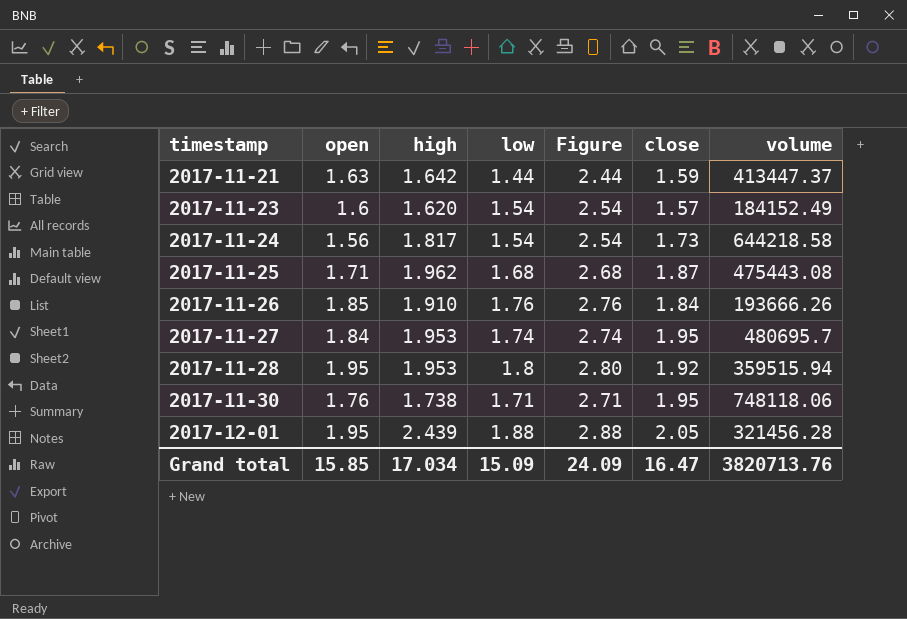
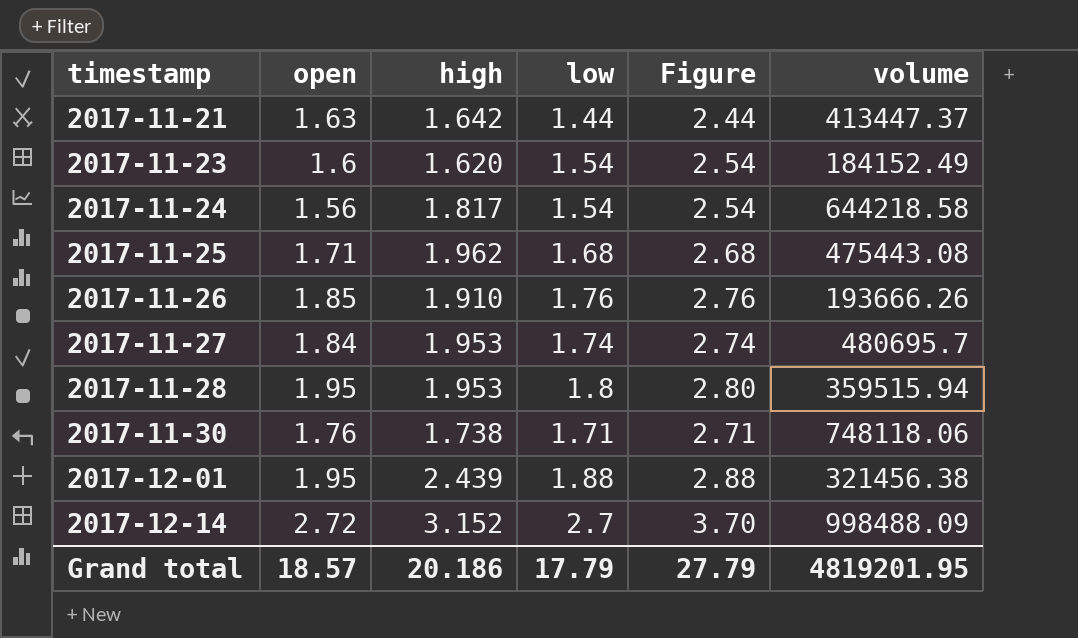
column close | position: 6 -> none
2017-12-01 | volume: 321456.28 -> 321456.38
row 2017-12-14: none -> 2.72 | 3.152 | 2.7 | 3.70 | 998488.09
Grand total | open: 15.85 -> 18.57
Grand total | high: 17.034 -> 20.186
Grand total | low: 15.09 -> 17.79
Grand total | Figure: 24.09 -> 27.79
Grand total | volume: 3820713.76 -> 4819201.95

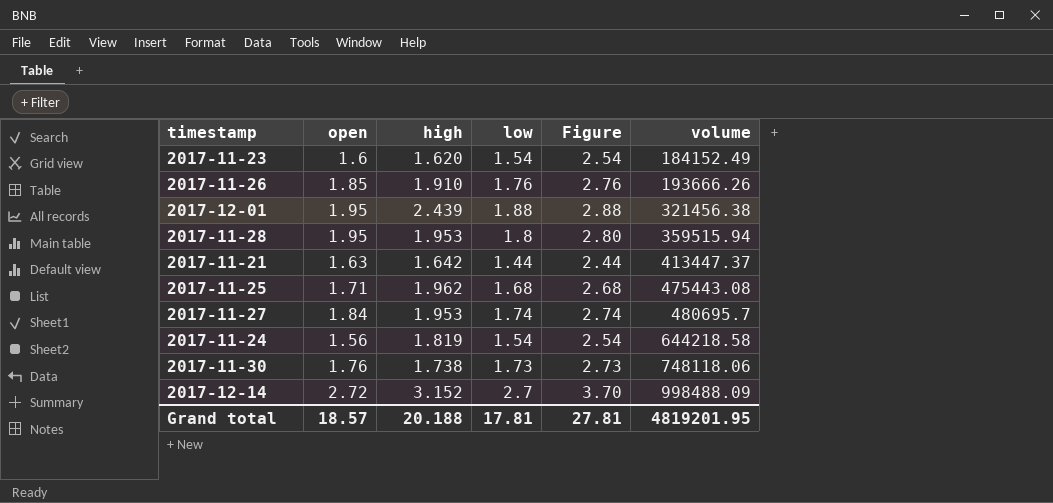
row order: timestamp ascending -> volume ascending
2017-11-24 | high: 1.817 -> 1.819
2017-11-30 | low: 1.71 -> 1.73
2017-11-30 | Figure: 2.71 -> 2.73
Grand total | high: 20.186 -> 20.188
Grand total | low: 17.79 -> 17.81
Grand total | Figure: 27.79 -> 27.81

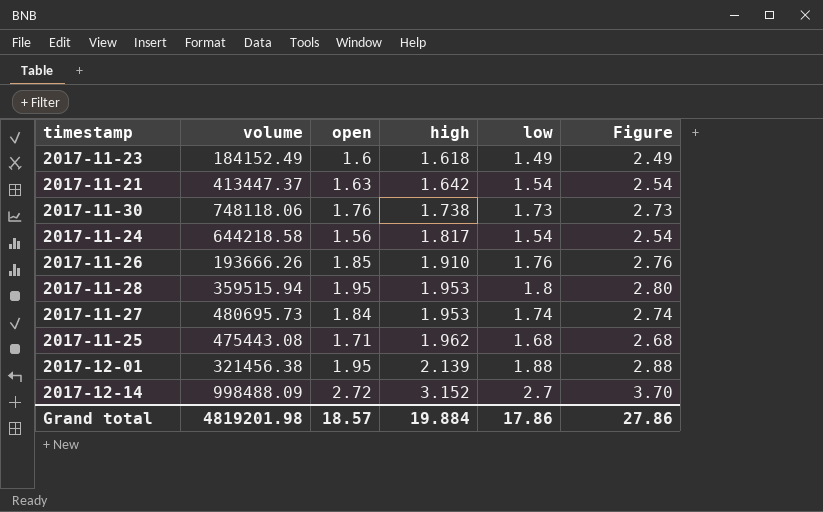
row order: volume ascending -> high ascending
column volume | position: 6 -> 2
2017-11-23 | high: 1.620 -> 1.618
2017-11-23 | low: 1.54 -> 1.49
2017-11-23 | Figure: 2.54 -> 2.49
2017-11-21 | low: 1.44 -> 1.54
2017-11-21 | Figure: 2.44 -> 2.54
2017-11-24 | high: 1.819 -> 1.817
2017-11-27 | volume: 480695.7 -> 480695.73
2017-12-01 | high: 2.439 -> 2.139
Grand total | volume: 4819201.95 -> 4819201.98
Grand total | high: 20.188 -> 19.884
Grand total | low: 17.81 -> 17.86
Grand total | Figure: 27.81 -> 27.86

